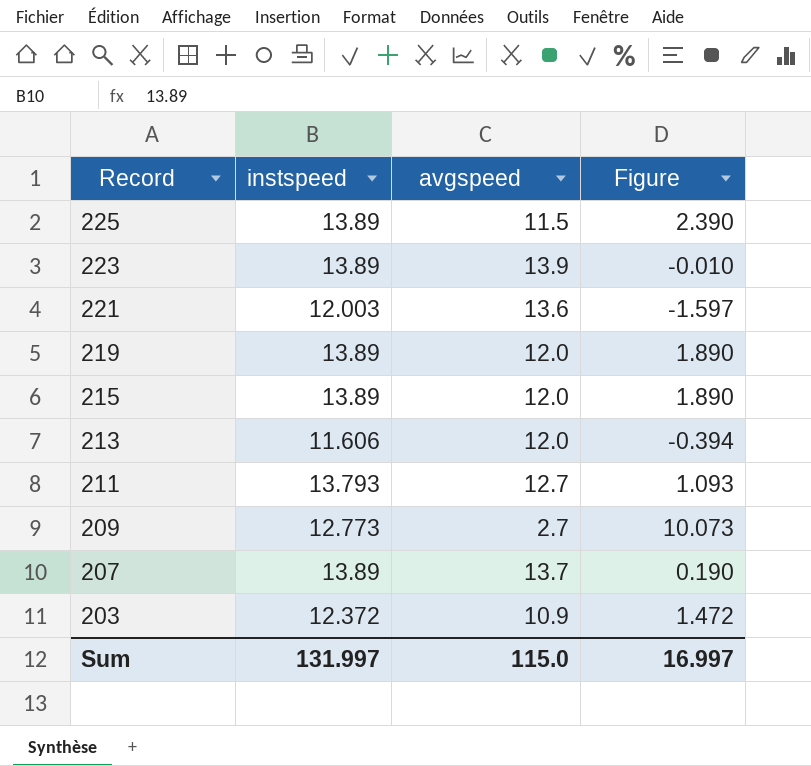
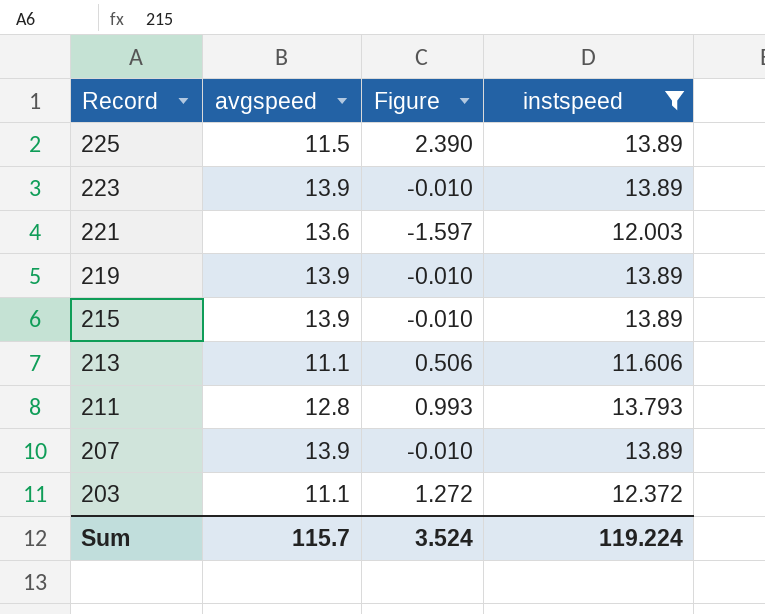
filter: none -> instspeed != 12.773
column instspeed | position: 2 -> 4
219 | avgspeed: 12.0 -> 13.9
219 | Figure: 1.890 -> -0.010
215 | avgspeed: 12.0 -> 13.9
215 | Figure: 1.890 -> -0.010
213 | avgspeed: 12.0 -> 11.1
213 | Figure: -0.394 -> 0.506
211 | avgspeed: 12.7 -> 12.8
211 | Figure: 1.093 -> 0.993
207 | avgspeed: 13.7 -> 13.9
207 | Figure: 0.190 -> -0.010
203 | avgspeed: 10.9 -> 11.1
203 | Figure: 1.472 -> 1.272
Sum | avgspeed: 115.0 -> 115.7
Sum | Figure: 16.997 -> 3.524
Sum | instspeed: 131.997 -> 119.224

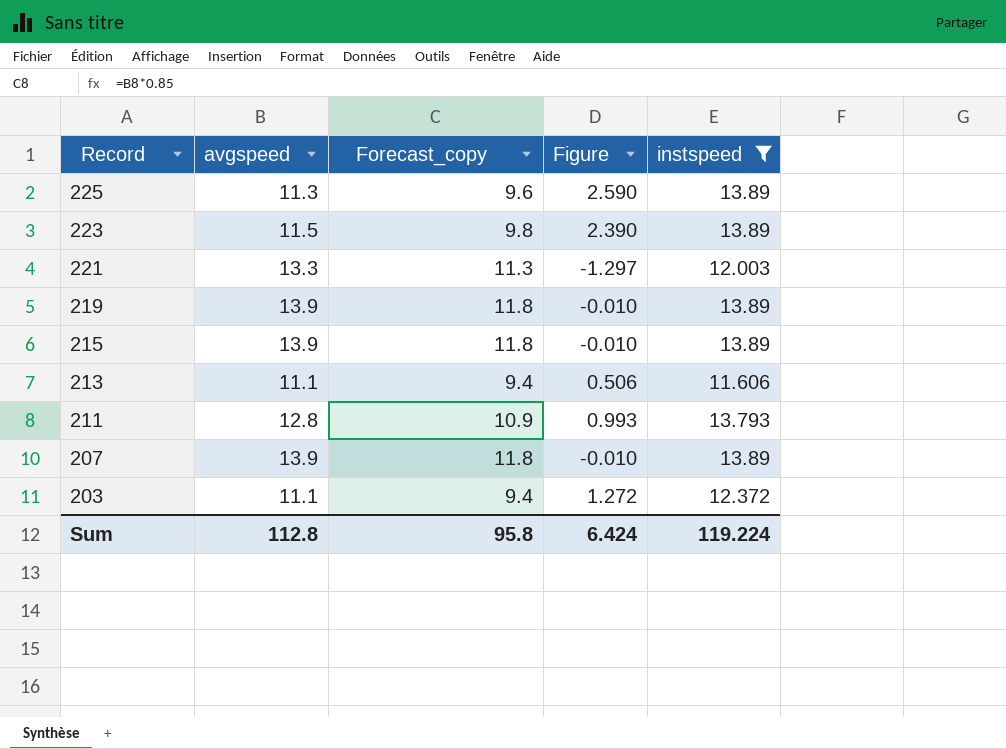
column Forecast_copy | formula: none -> [avgspeed] * 0.85
225 | avgspeed: 11.5 -> 11.3
225 | Figure: 2.390 -> 2.590
223 | avgspeed: 13.9 -> 11.5
223 | Figure: -0.010 -> 2.390
221 | avgspeed: 13.6 -> 13.3
221 | Figure: -1.597 -> -1.297
Sum | avgspeed: 115.7 -> 112.8
Sum | Figure: 3.524 -> 6.424

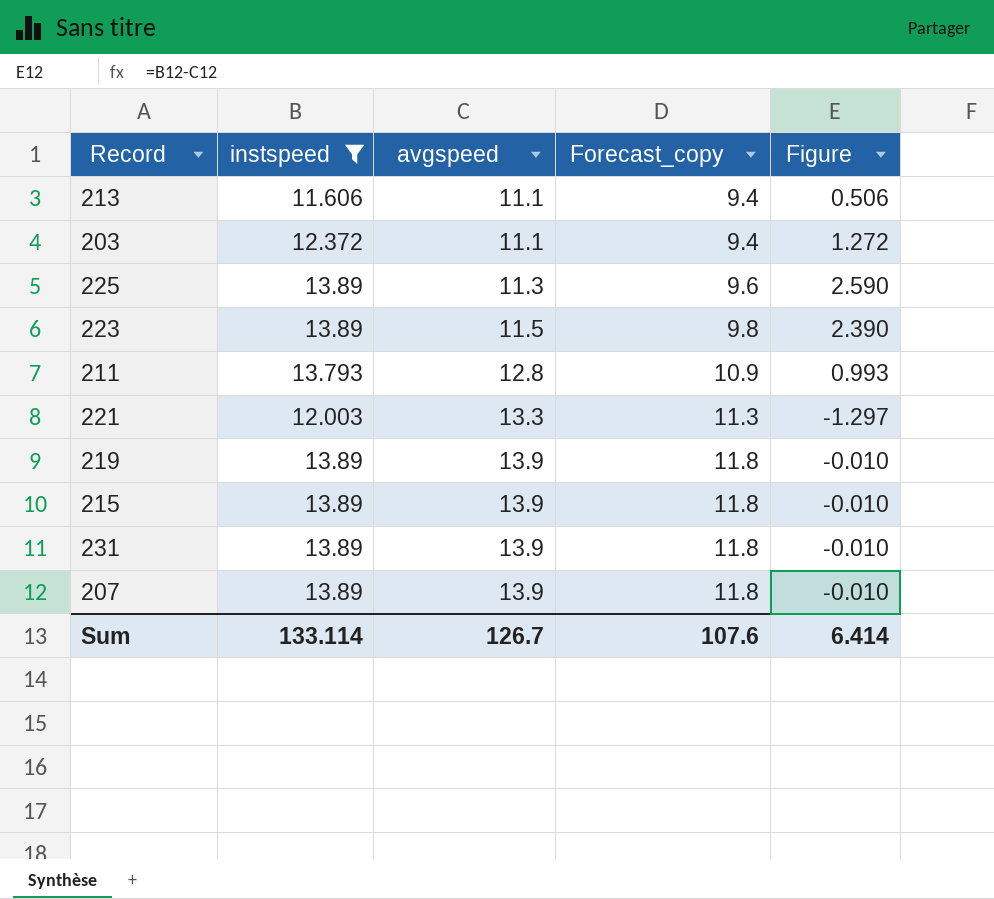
row order: Record descending -> avgspeed ascending
column instspeed | position: 5 -> 2
row 231: none -> 13.89 | 13.9 | 11.8 | -0.010
Sum | instspeed: 119.224 -> 133.114
Sum | avgspeed: 112.8 -> 126.7
Sum | Forecast_copy: 95.8 -> 107.6
Sum | Figure: 6.424 -> 6.414

